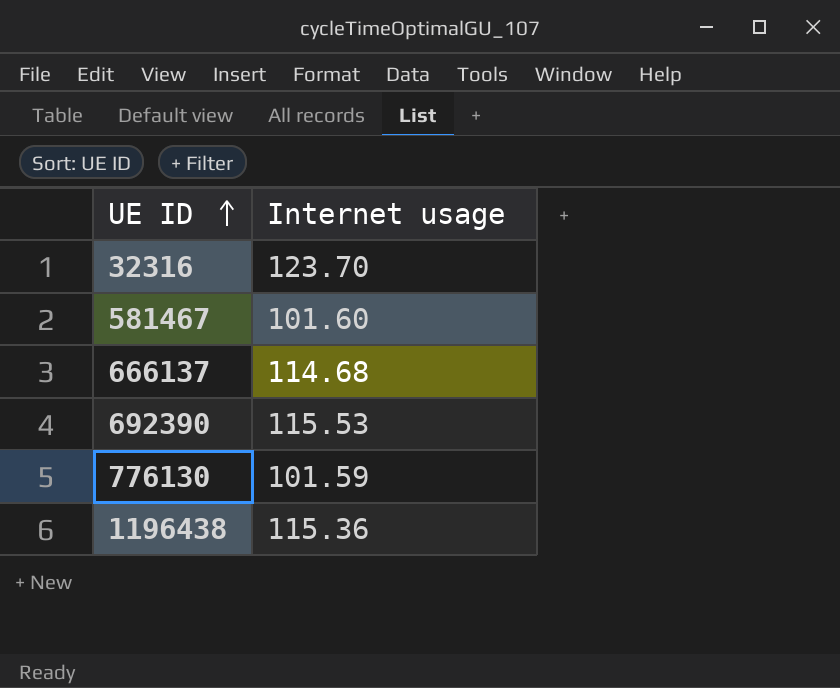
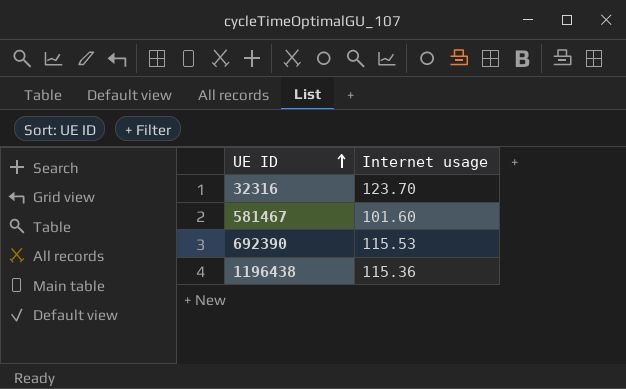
row 666137: 114.68 -> none
row 776130: 101.59 -> none

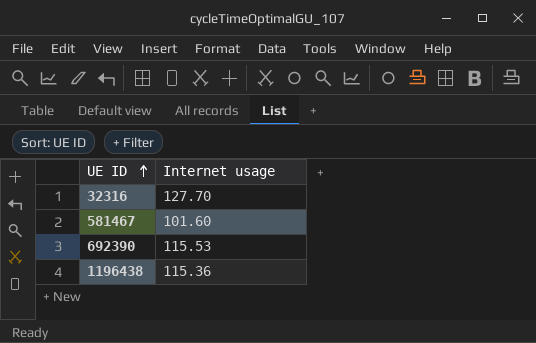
32316 | Internet usage: 123.70 -> 127.70

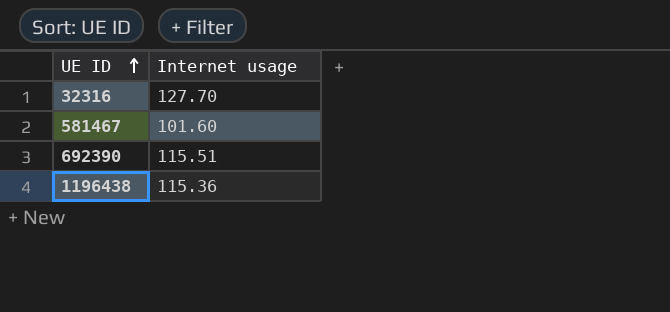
692390 | Internet usage: 115.53 -> 115.51

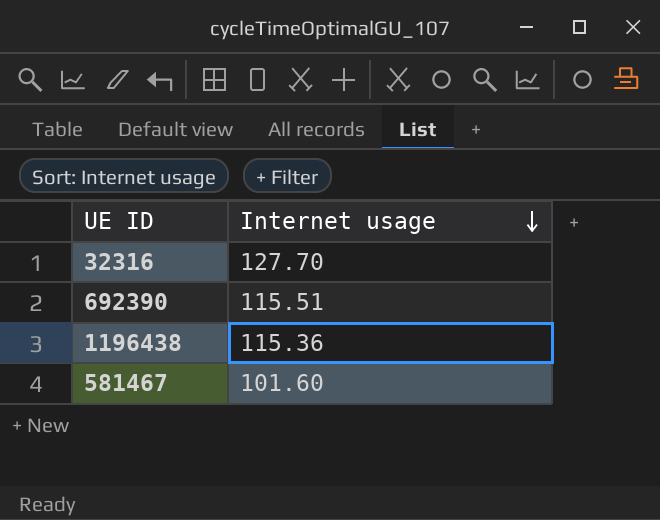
row order: UE ID ascending -> Internet usage descending

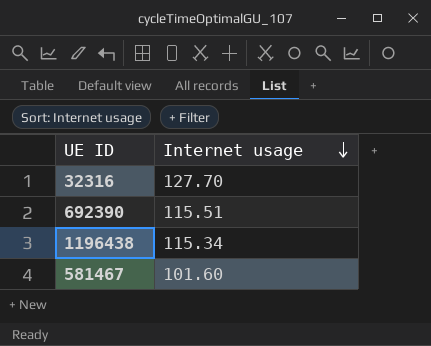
1196438 | Internet usage: 115.36 -> 115.34

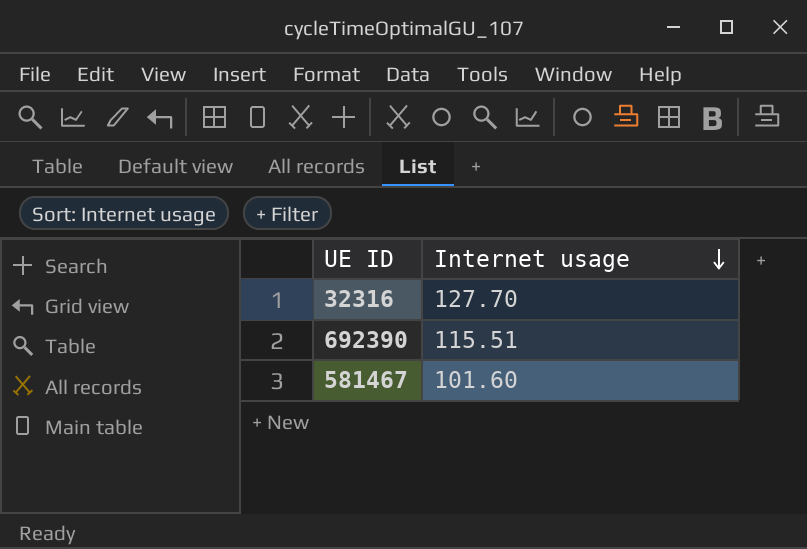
row 1196438: 115.34 -> none

